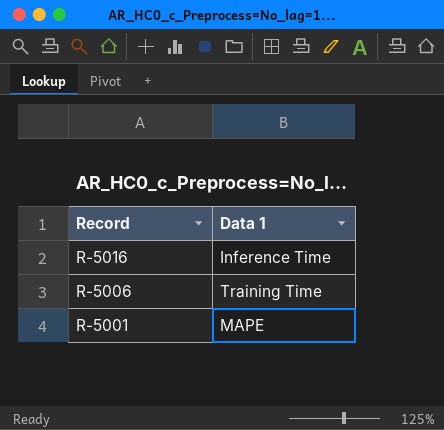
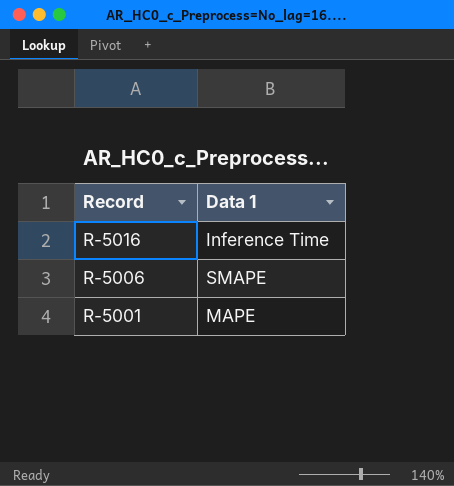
R-5006 | Data 1: Training Time -> SMAPE

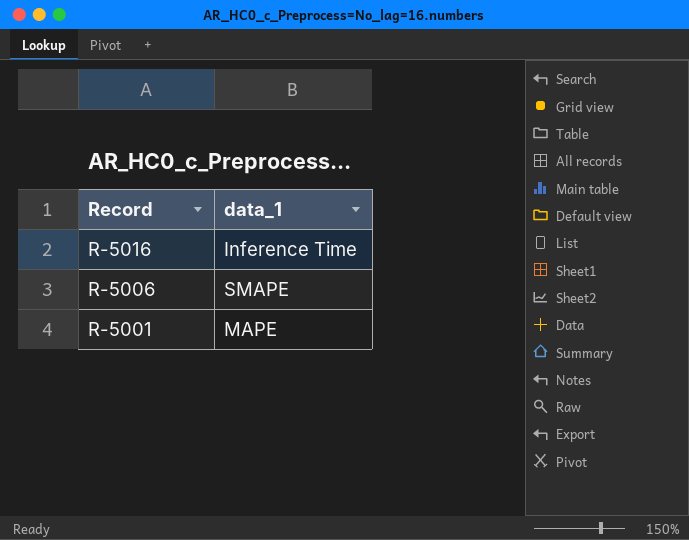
column name: Data 1 -> data_1

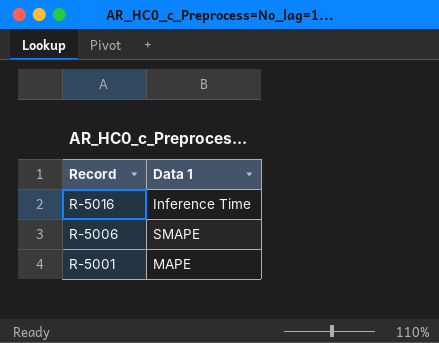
column name: data_1 -> Data 1

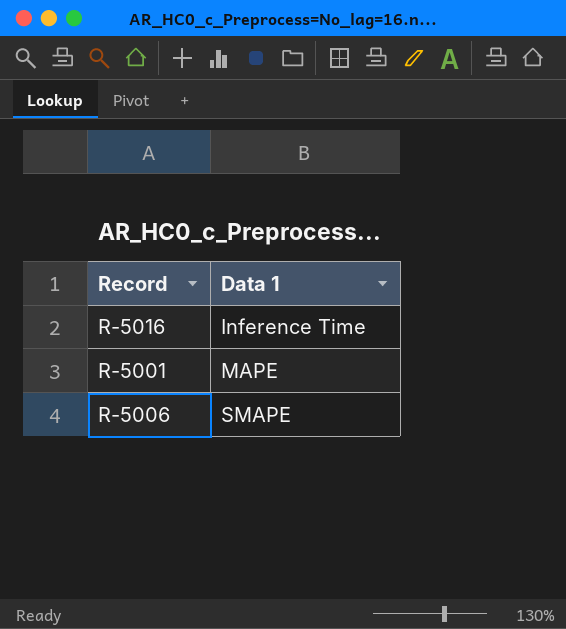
row order: Record descending -> Data 1 ascending

